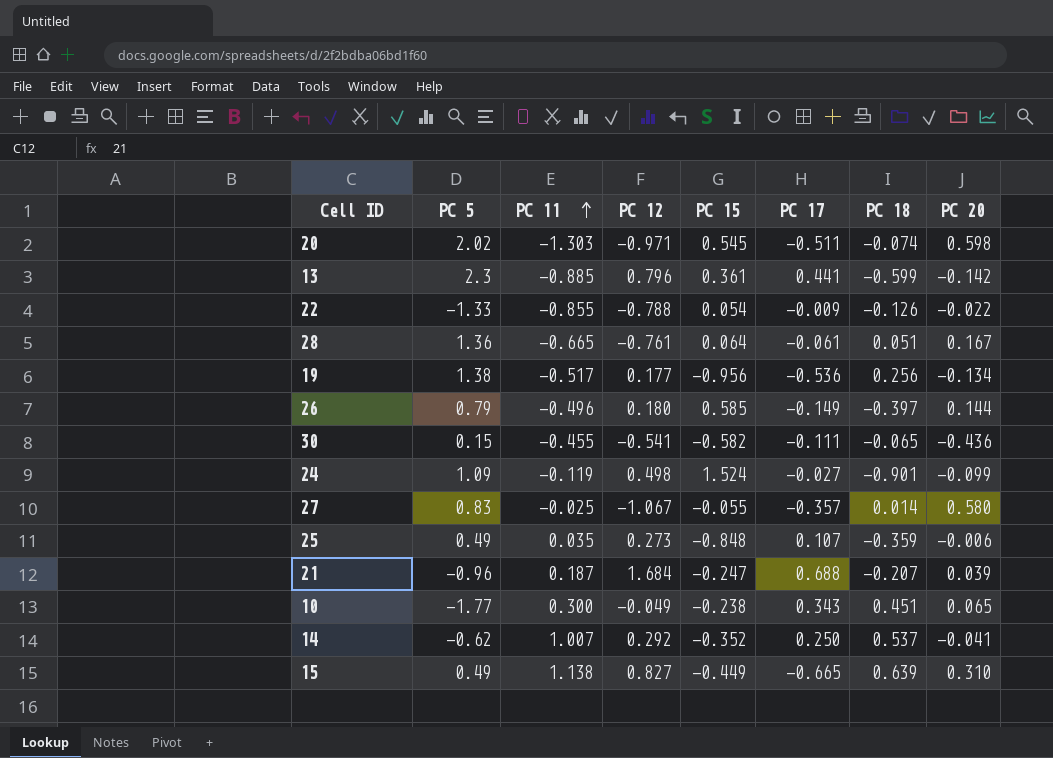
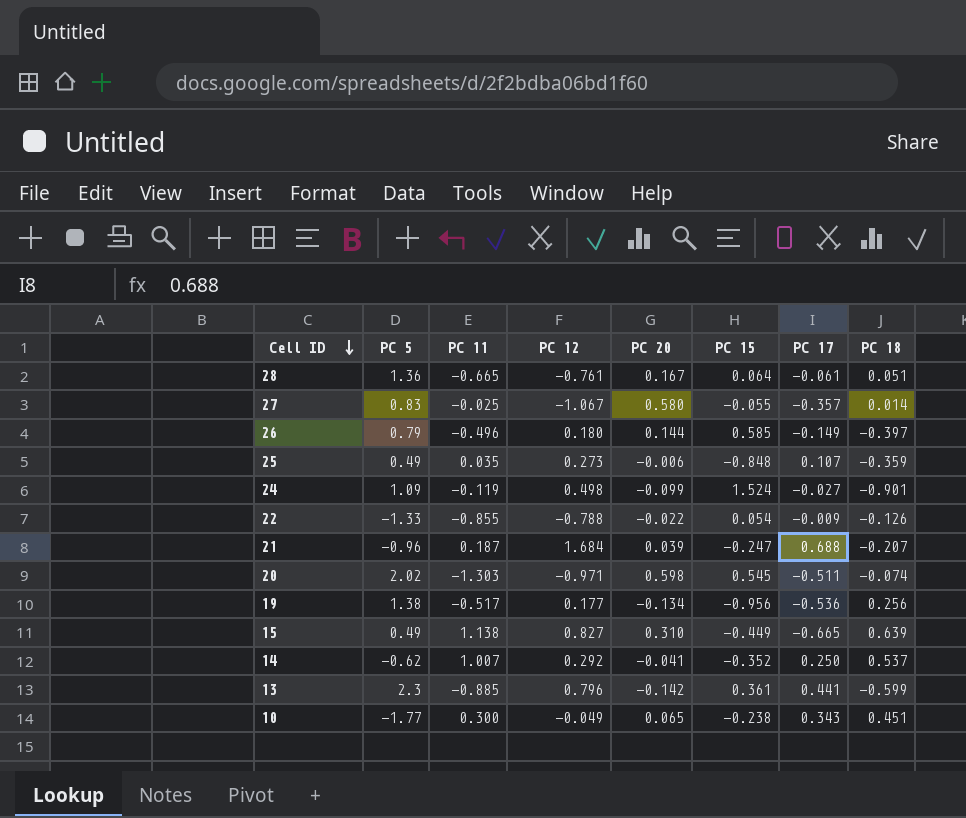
row order: PC 11 ascending -> Cell ID descending
column PC 20 | position: 8 -> 5
row 30: 0.15 | -0.455 | -0.541 | -0.582 | -0.111 | -0.065 | -0.436 -> none

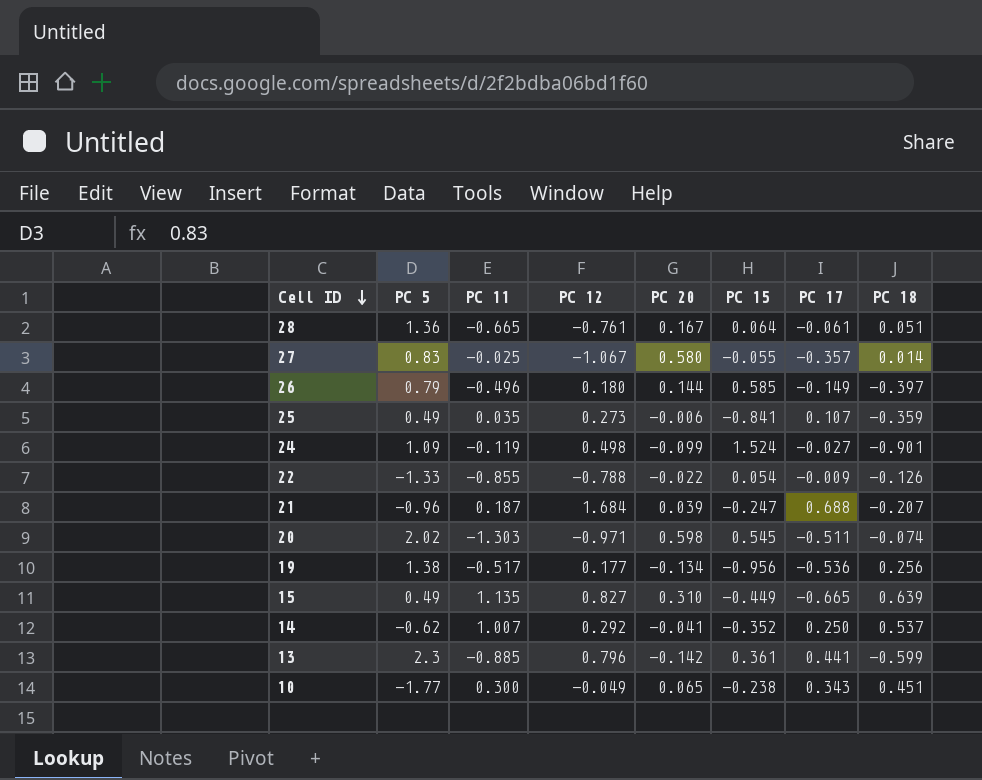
25 | PC 15: -0.848 -> -0.841
15 | PC 11: 1.138 -> 1.135

